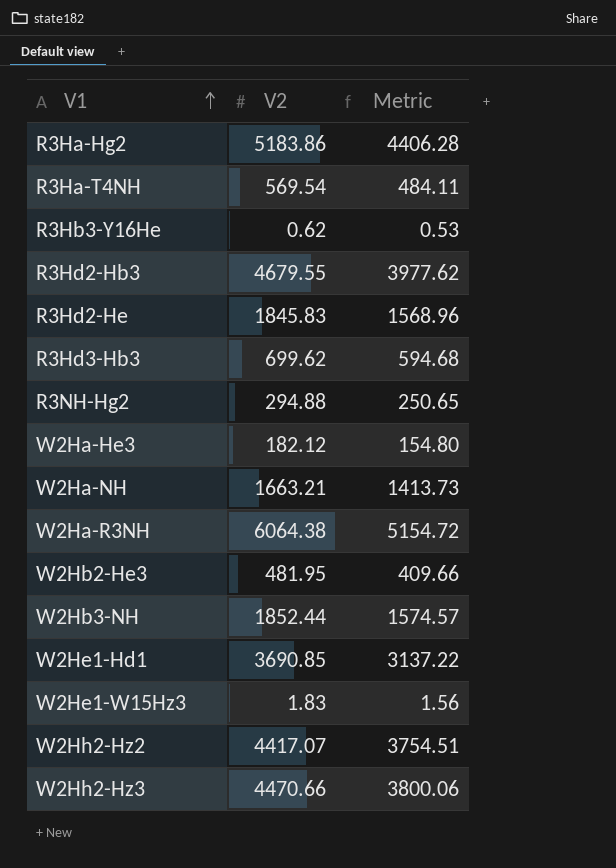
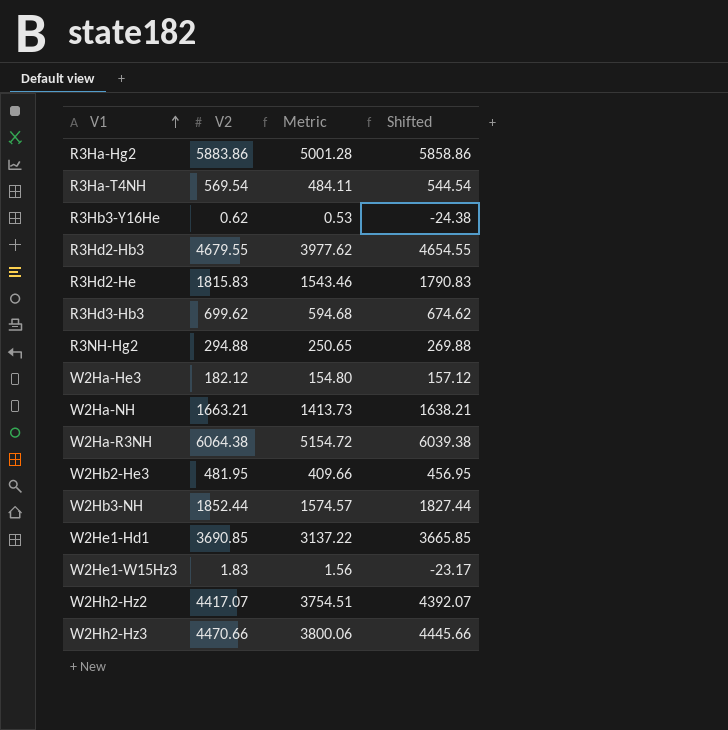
column Shifted | formula: none -> [V2] - 25
R3Ha-Hg2 | V2: 5183.86 -> 5883.86
R3Ha-Hg2 | Metric: 4406.28 -> 5001.28
R3Hd2-He | V2: 1845.83 -> 1815.83
R3Hd2-He | Metric: 1568.96 -> 1543.46

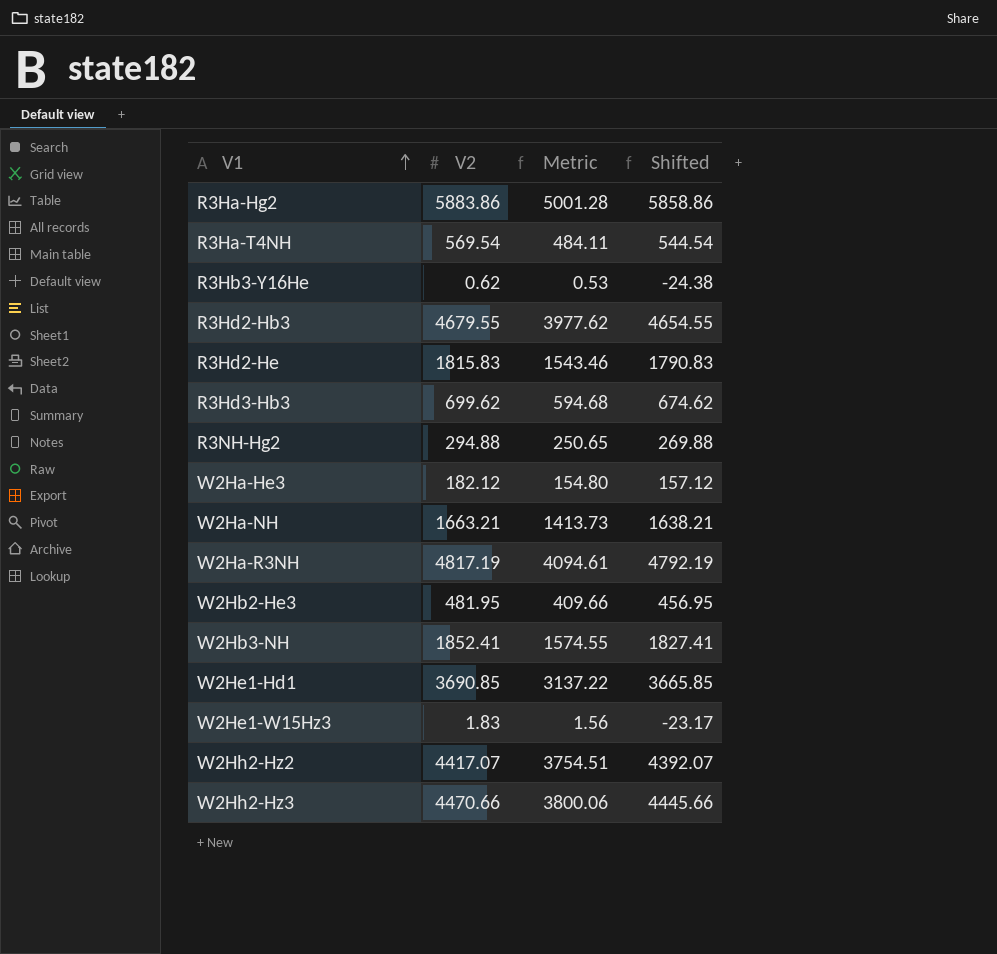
W2Ha-R3NH | V2: 6064.38 -> 4817.19
W2Ha-R3NH | Metric: 5154.72 -> 4094.61
W2Ha-R3NH | Shifted: 6039.38 -> 4792.19
W2Hb3-NH | V2: 1852.44 -> 1852.41
W2Hb3-NH | Metric: 1574.57 -> 1574.55
W2Hb3-NH | Shifted: 1827.44 -> 1827.41

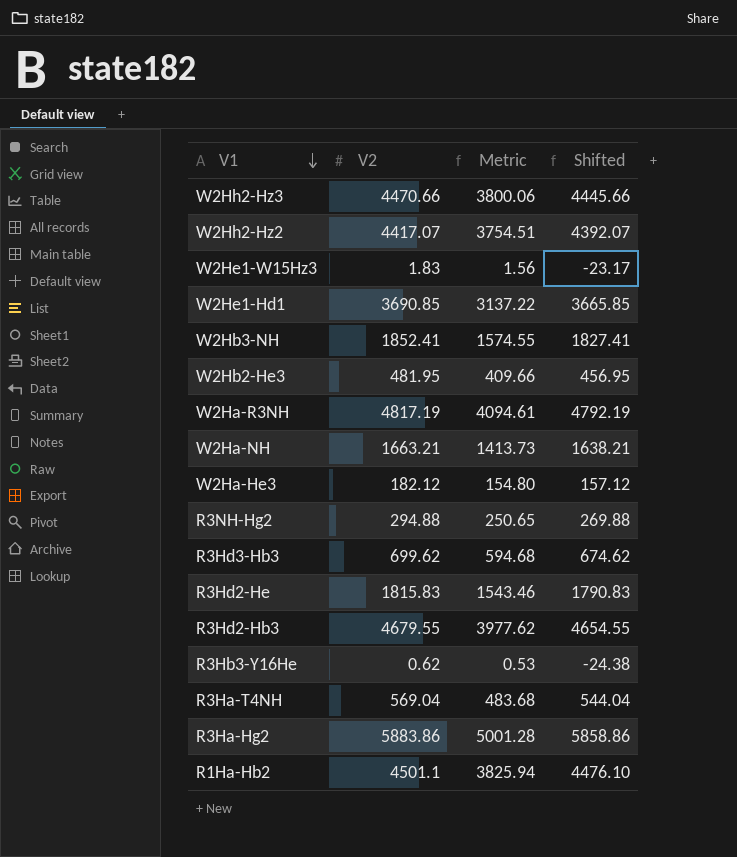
row order: V1 ascending -> V1 descending
R3Ha-T4NH | V2: 569.54 -> 569.04
R3Ha-T4NH | Metric: 484.11 -> 483.68
R3Ha-T4NH | Shifted: 544.54 -> 544.04
row R1Ha-Hb2: none -> 4501.1 | 3825.94 | 4476.10

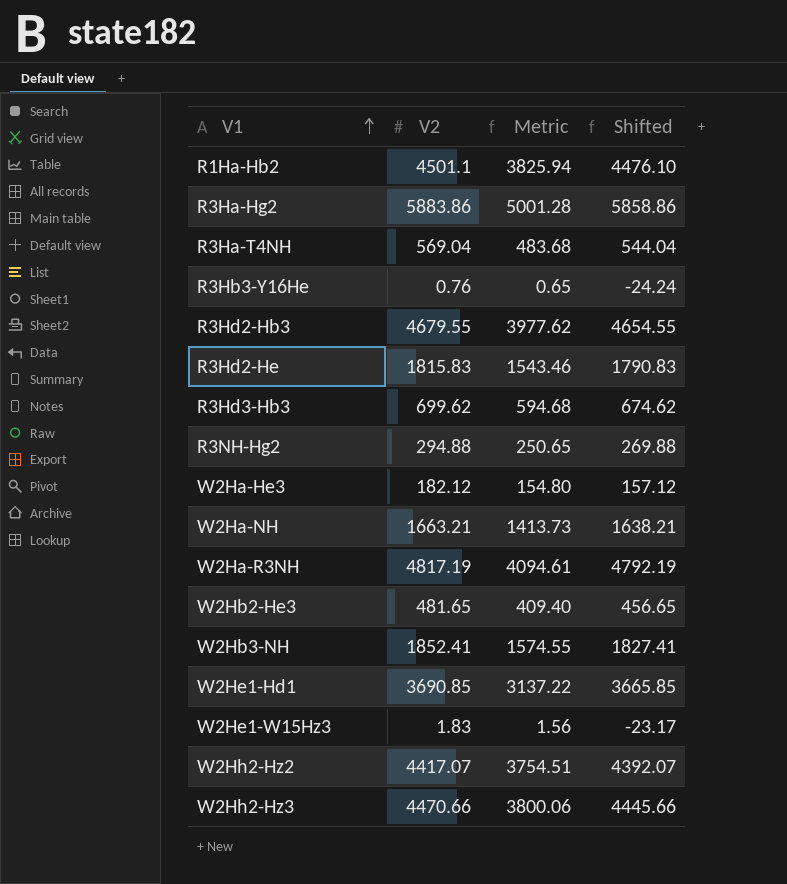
row order: V1 descending -> V1 ascending
R3Hb3-Y16He | V2: 0.62 -> 0.76
R3Hb3-Y16He | Metric: 0.53 -> 0.65
R3Hb3-Y16He | Shifted: -24.38 -> -24.24
W2Hb2-He3 | V2: 481.95 -> 481.65
W2Hb2-He3 | Metric: 409.66 -> 409.40
W2Hb2-He3 | Shifted: 456.95 -> 456.65

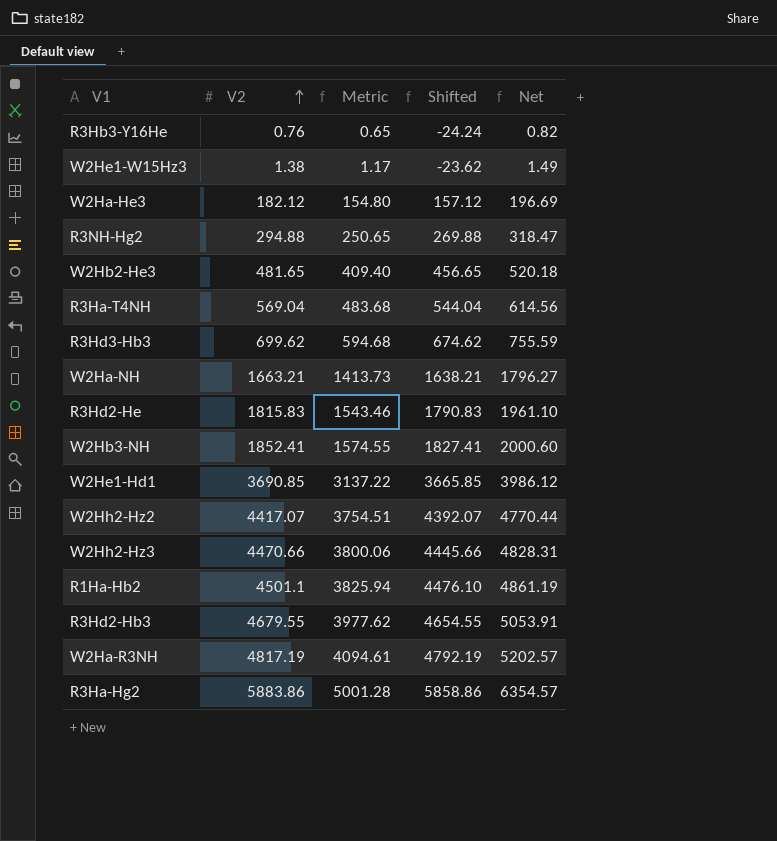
row order: V1 ascending -> V2 ascending
column Net | formula: none -> [V2] * 1.08
W2He1-W15Hz3 | V2: 1.83 -> 1.38
W2He1-W15Hz3 | Metric: 1.56 -> 1.17
W2He1-W15Hz3 | Shifted: -23.17 -> -23.62

